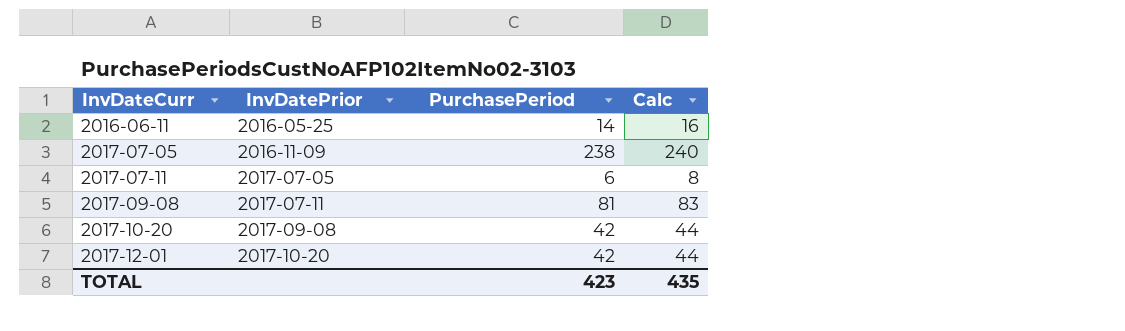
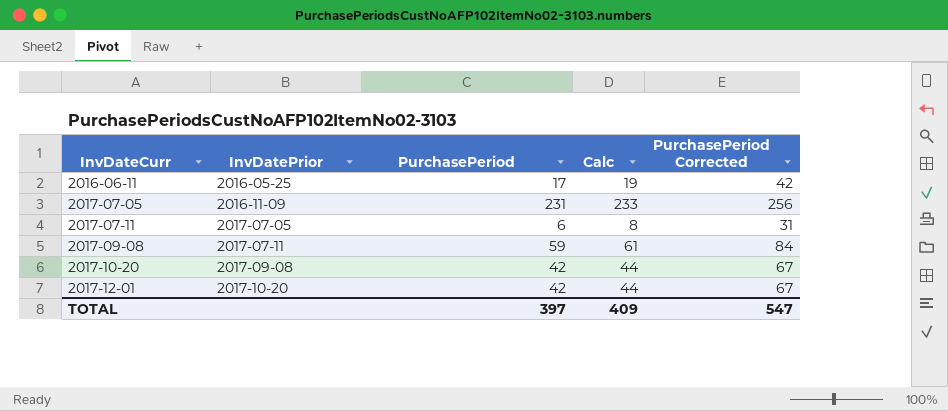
column PurchasePeriod Corrected | formula: none -> [PurchasePeriod] + 25
2016-06-11 | PurchasePeriod: 14 -> 17
2016-06-11 | Calc: 16 -> 19
2017-07-05 | PurchasePeriod: 238 -> 231
2017-07-05 | Calc: 240 -> 233
2017-09-08 | PurchasePeriod: 81 -> 59
2017-09-08 | Calc: 83 -> 61
TOTAL | PurchasePeriod: 423 -> 397
TOTAL | Calc: 435 -> 409

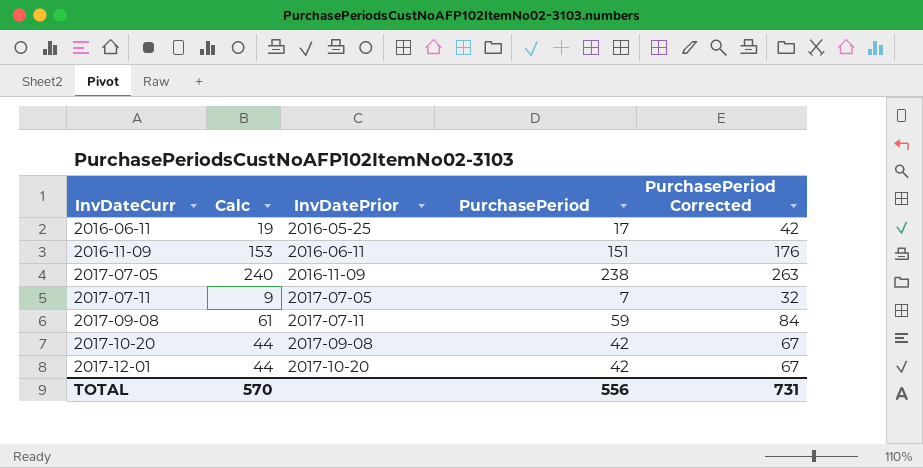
column Calc | position: 4 -> 2
row 2016-11-09: none -> 153 | 2016-06-11 | 151 | 176
2017-07-05 | Calc: 233 -> 240
2017-07-05 | PurchasePeriod: 231 -> 238
2017-07-05 | PurchasePeriod Corrected: 256 -> 263
2017-07-11 | Calc: 8 -> 9
2017-07-11 | PurchasePeriod: 6 -> 7
2017-07-11 | PurchasePeriod Corrected: 31 -> 32
TOTAL | Calc: 409 -> 570
TOTAL | PurchasePeriod: 397 -> 556
TOTAL | PurchasePeriod Corrected: 547 -> 731

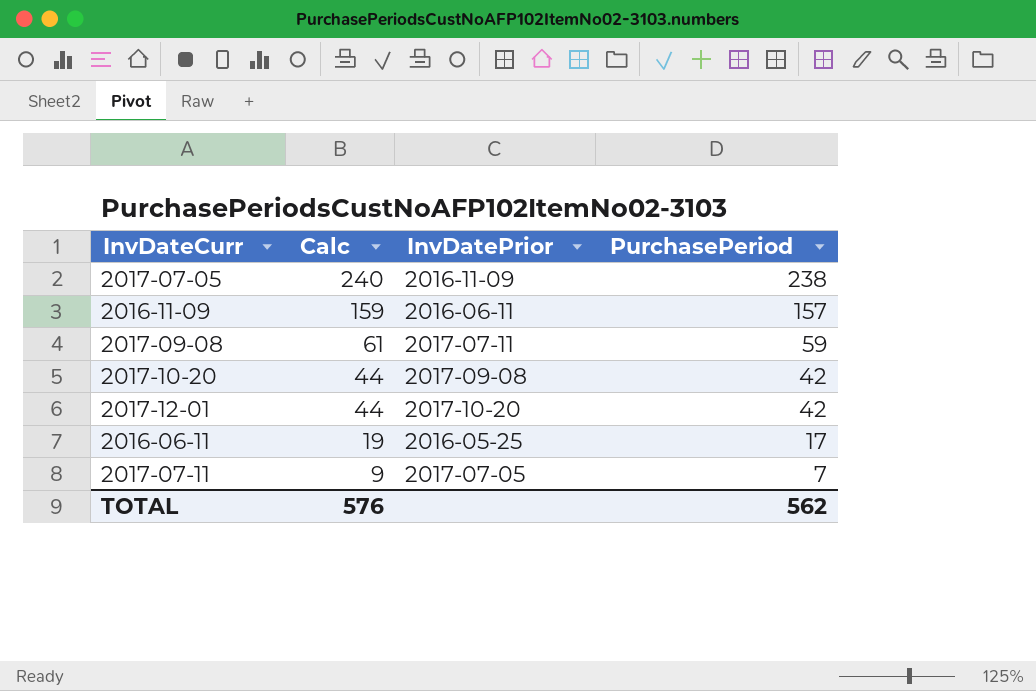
row order: InvDateCurr ascending -> Calc descending
column PurchasePeriod Corrected | formula: [PurchasePeriod] + 25 -> none
2016-11-09 | Calc: 153 -> 159
2016-11-09 | PurchasePeriod: 151 -> 157
TOTAL | Calc: 570 -> 576
TOTAL | PurchasePeriod: 556 -> 562

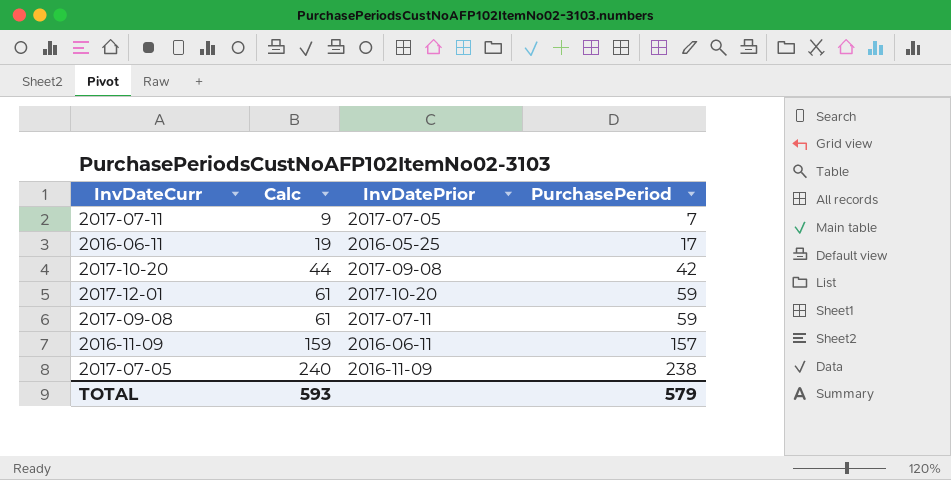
row order: Calc descending -> Calc ascending
2017-12-01 | Calc: 44 -> 61
2017-12-01 | PurchasePeriod: 42 -> 59
TOTAL | Calc: 576 -> 593
TOTAL | PurchasePeriod: 562 -> 579

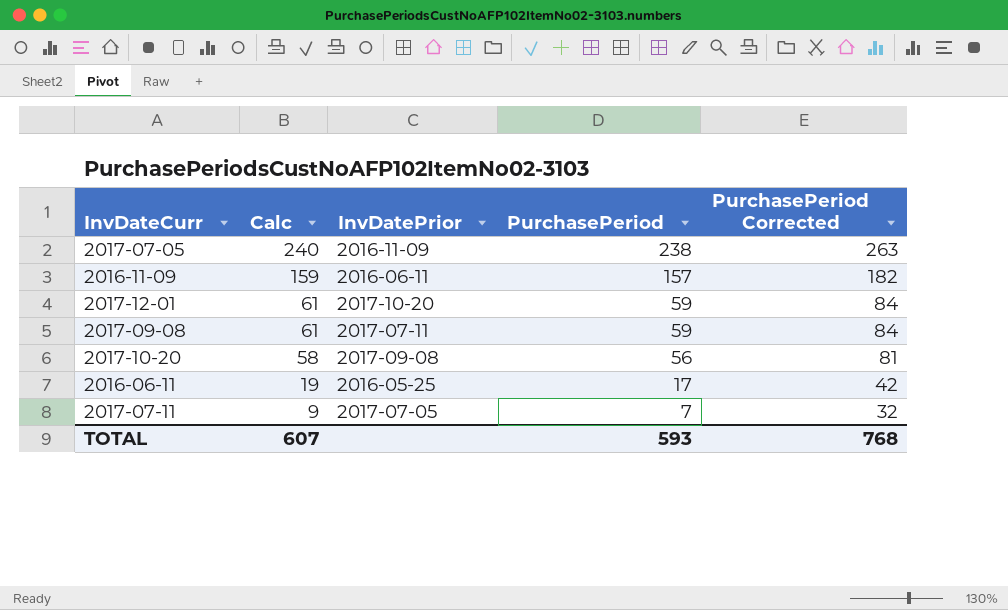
row order: Calc ascending -> Calc descending
column PurchasePeriod Corrected | formula: none -> [PurchasePeriod] + 25
2017-10-20 | Calc: 44 -> 58
2017-10-20 | PurchasePeriod: 42 -> 56
TOTAL | Calc: 593 -> 607
TOTAL | PurchasePeriod: 579 -> 593

